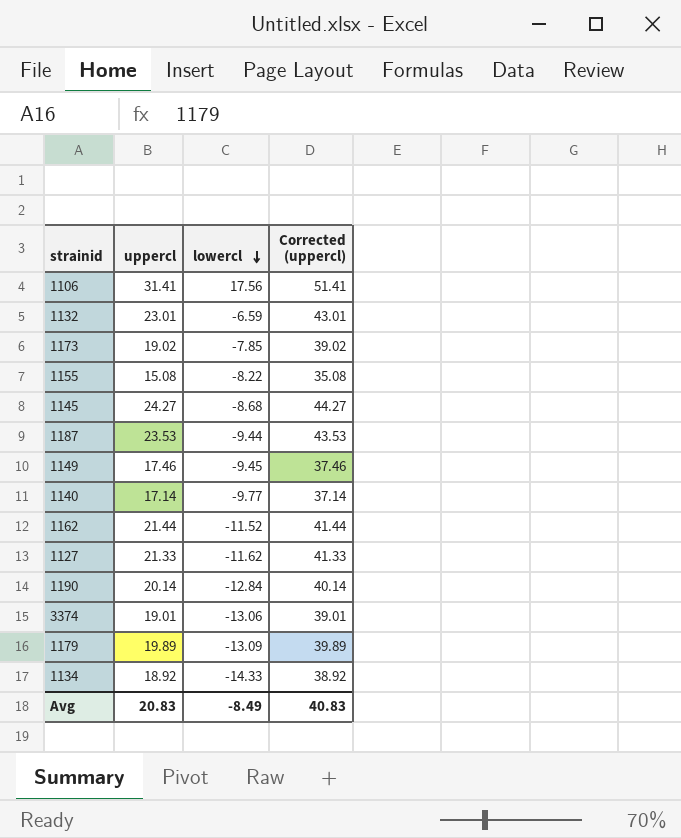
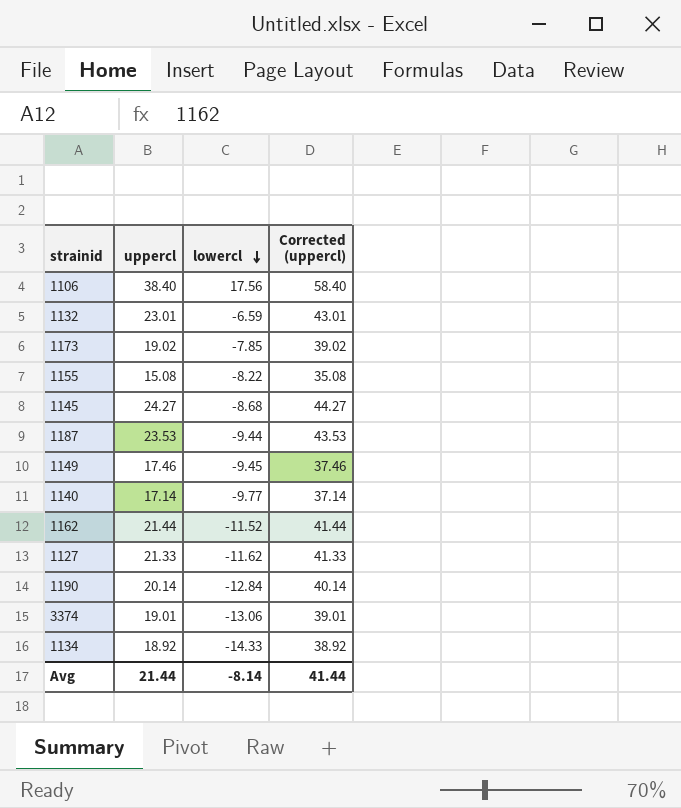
row 1179: 19.89 | -13.09 | 39.89 -> none
1106 | uppercl: 31.41 -> 38.40
1106 | Corrected (uppercl): 51.41 -> 58.40
Avg | uppercl: 20.83 -> 21.44
Avg | lowercl: -8.49 -> -8.14
Avg | Corrected (uppercl): 40.83 -> 41.44

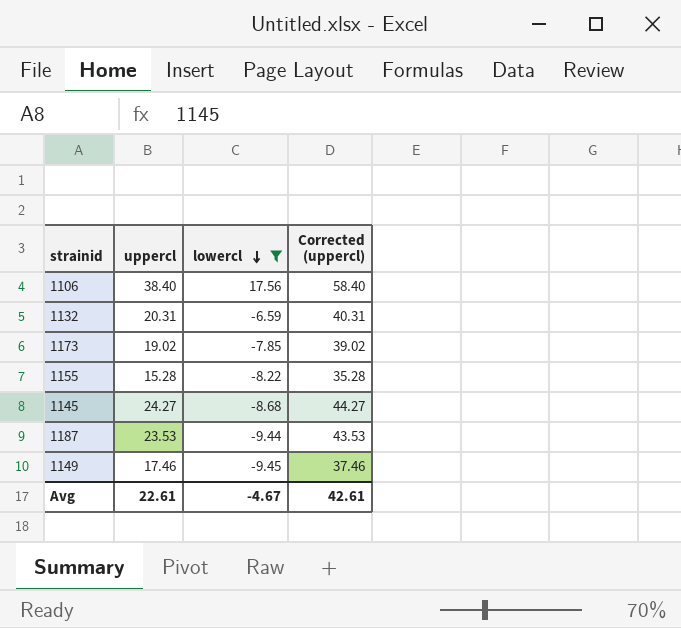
filter: none -> lowercl >= -9.45
1132 | uppercl: 23.01 -> 20.31
1132 | Corrected (uppercl): 43.01 -> 40.31
1155 | uppercl: 15.08 -> 15.28
1155 | Corrected (uppercl): 35.08 -> 35.28
Avg | uppercl: 21.44 -> 22.61
Avg | lowercl: -8.14 -> -4.67
Avg | Corrected (uppercl): 41.44 -> 42.61

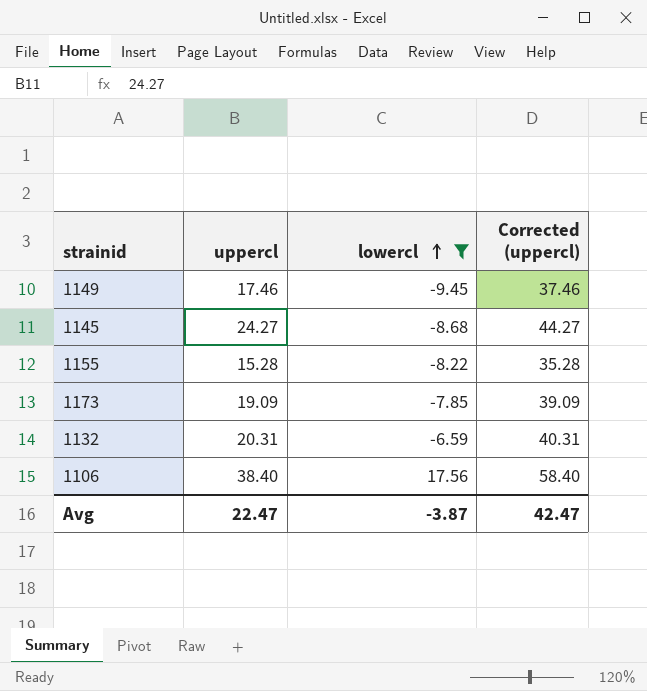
row order: lowercl descending -> lowercl ascending
row 1187: 23.53 | -9.44 | 43.53 -> none
1173 | uppercl: 19.02 -> 19.09
1173 | Corrected (uppercl): 39.02 -> 39.09
Avg | uppercl: 22.61 -> 22.47
Avg | lowercl: -4.67 -> -3.87
Avg | Corrected (uppercl): 42.61 -> 42.47

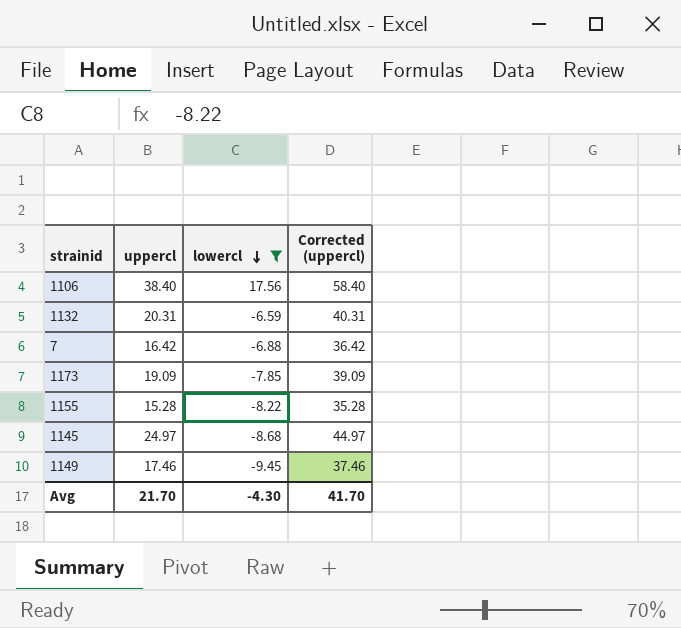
row order: lowercl ascending -> lowercl descending
row 7: none -> 16.42 | -6.88 | 36.42
1145 | uppercl: 24.27 -> 24.97
1145 | Corrected (uppercl): 44.27 -> 44.97
Avg | uppercl: 22.47 -> 21.70
Avg | lowercl: -3.87 -> -4.30
Avg | Corrected (uppercl): 42.47 -> 41.70

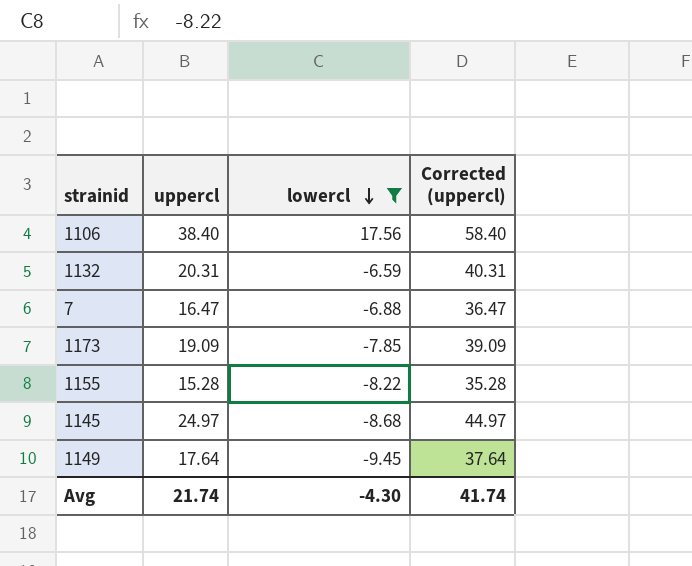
7 | uppercl: 16.42 -> 16.47
7 | Corrected (uppercl): 36.42 -> 36.47
1149 | uppercl: 17.46 -> 17.64
1149 | Corrected (uppercl): 37.46 -> 37.64
Avg | uppercl: 21.70 -> 21.74
Avg | Corrected (uppercl): 41.70 -> 41.74

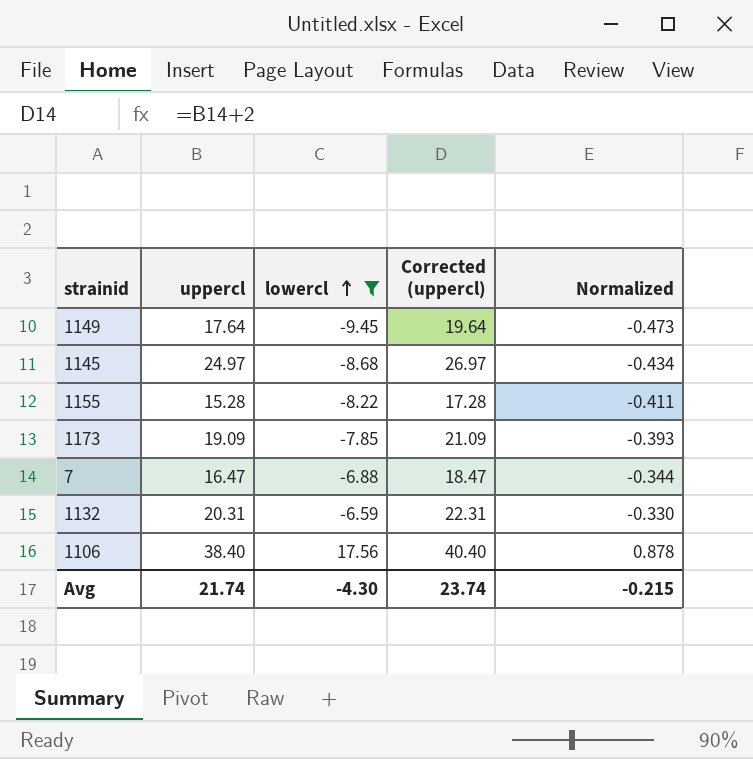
row order: lowercl descending -> lowercl ascending
column Corrected (uppercl) | formula: [uppercl] + 20 -> [uppercl] + 2
column Normalized | formula: none -> [lowercl] * 0.05
Avg | Corrected (uppercl): 41.74 -> 23.74

